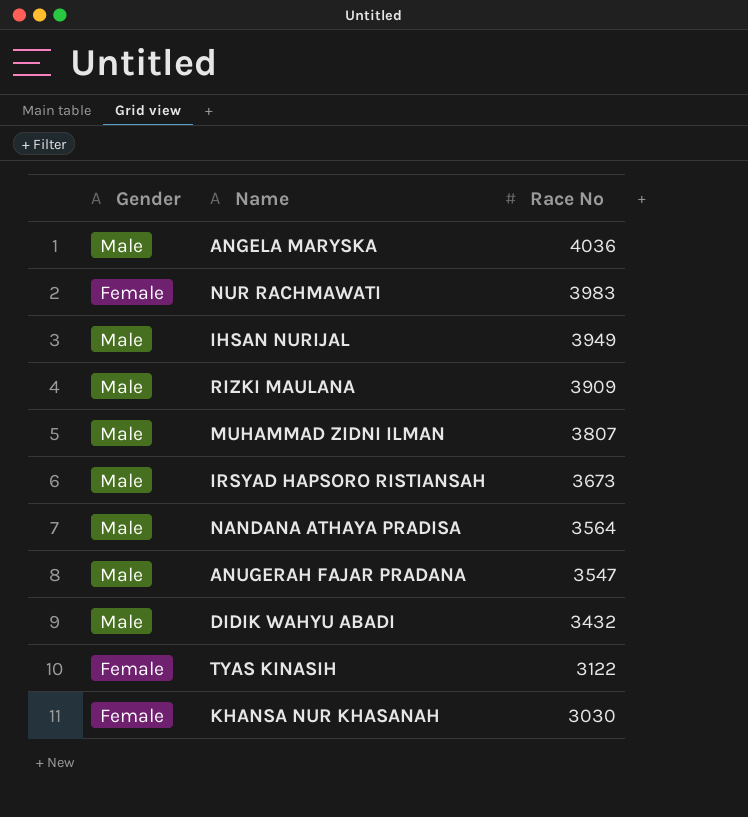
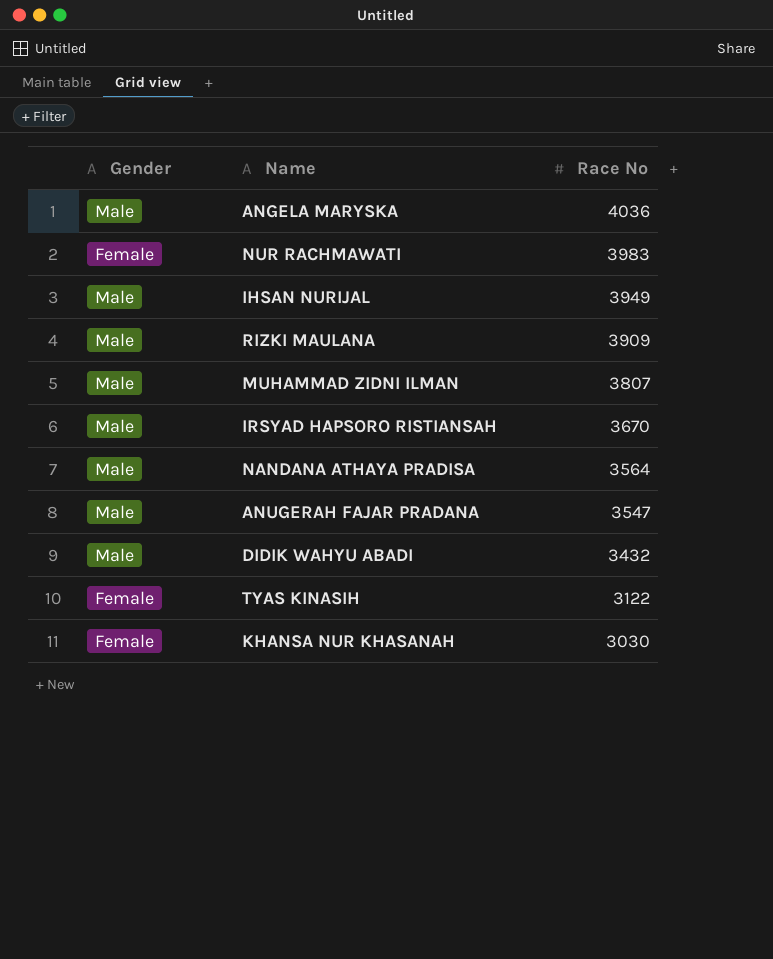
IRSYAD HAPSORO RISTIANSAH | Race No: 3673 -> 3670

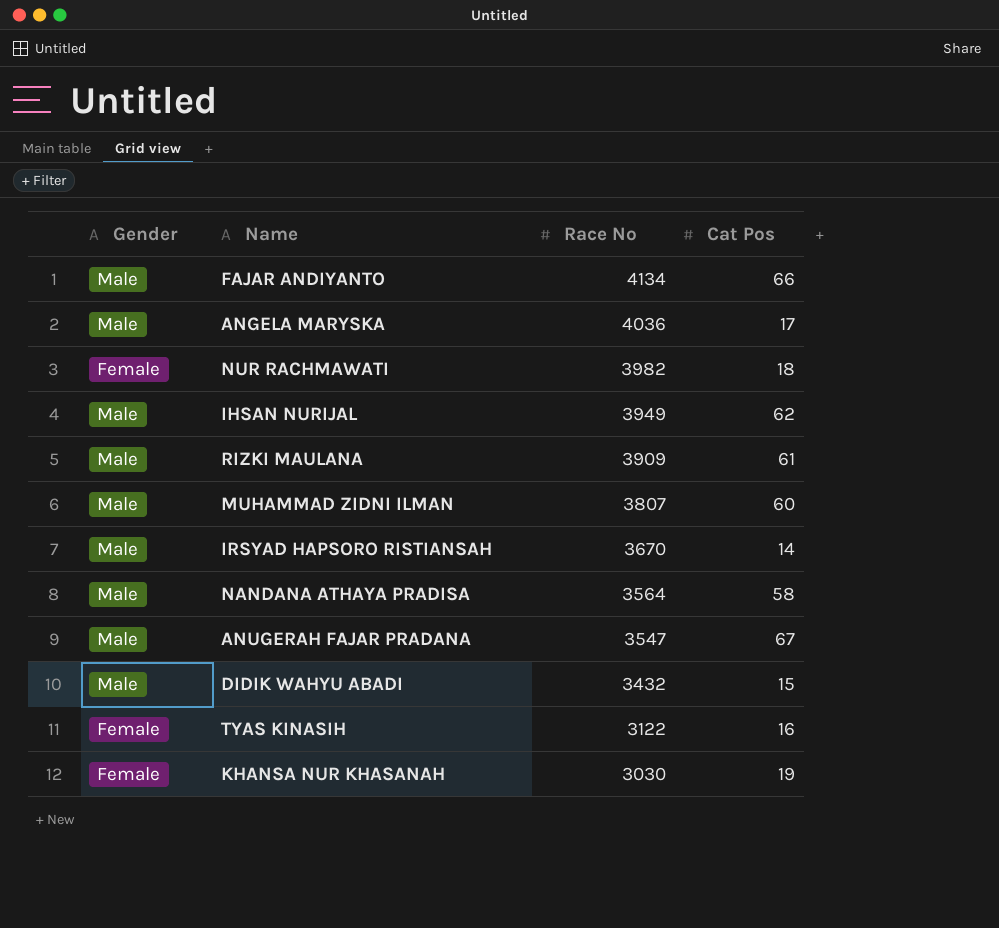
column Cat Pos | position: none -> 4
row FAJAR ANDIYANTO: none -> Male | 4134 | 66
NUR RACHMAWATI | Race No: 3983 -> 3982

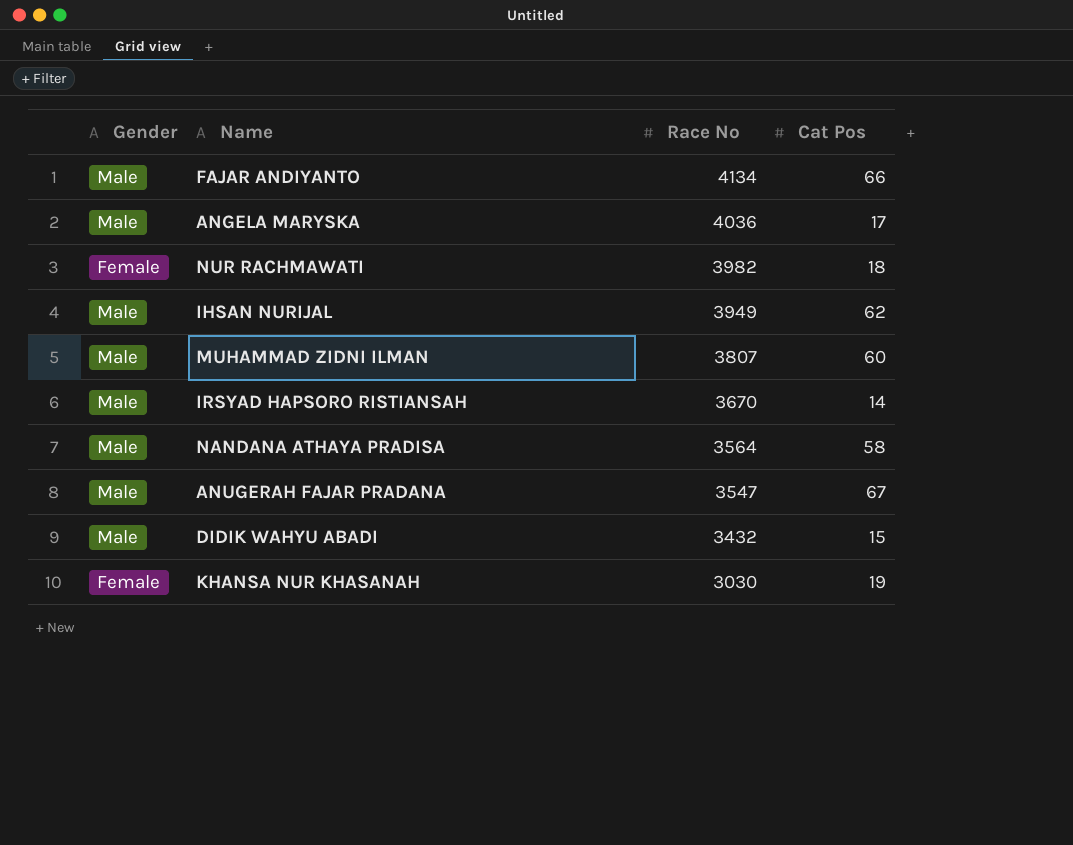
row RIZKI MAULANA: Male | 3909 | 61 -> none
row TYAS KINASIH: Female | 3122 | 16 -> none

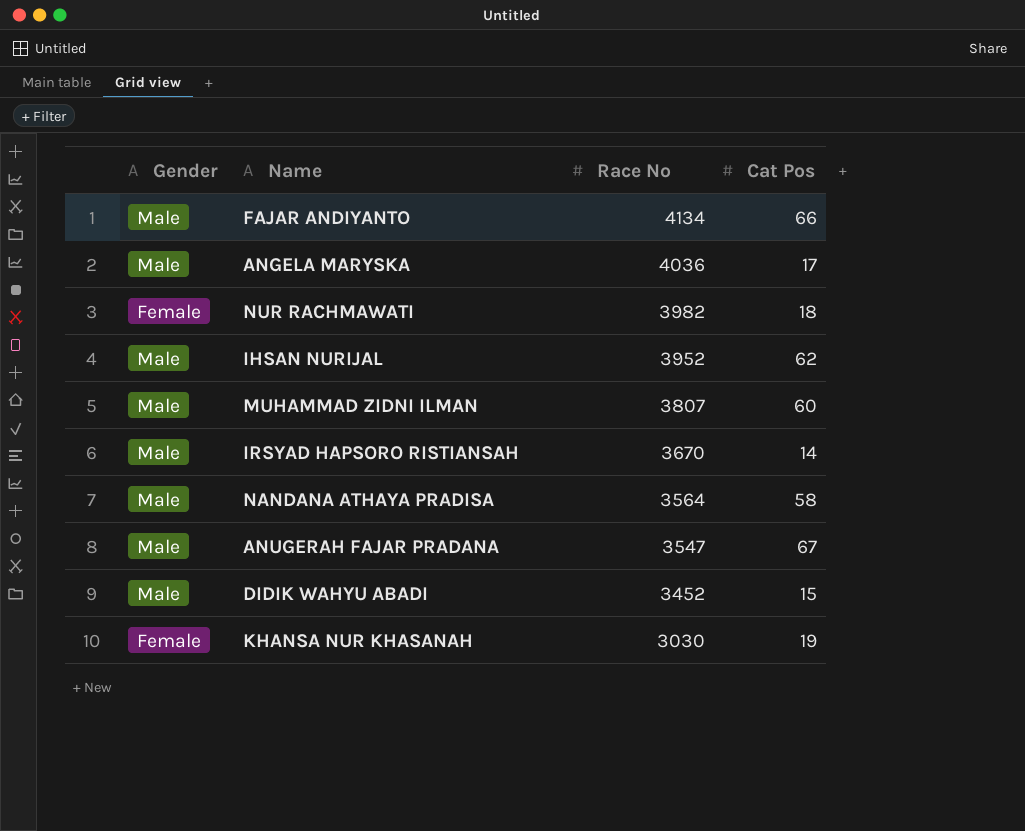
IHSAN NURIJAL | Race No: 3949 -> 3952
DIDIK WAHYU ABADI | Race No: 3432 -> 3452

